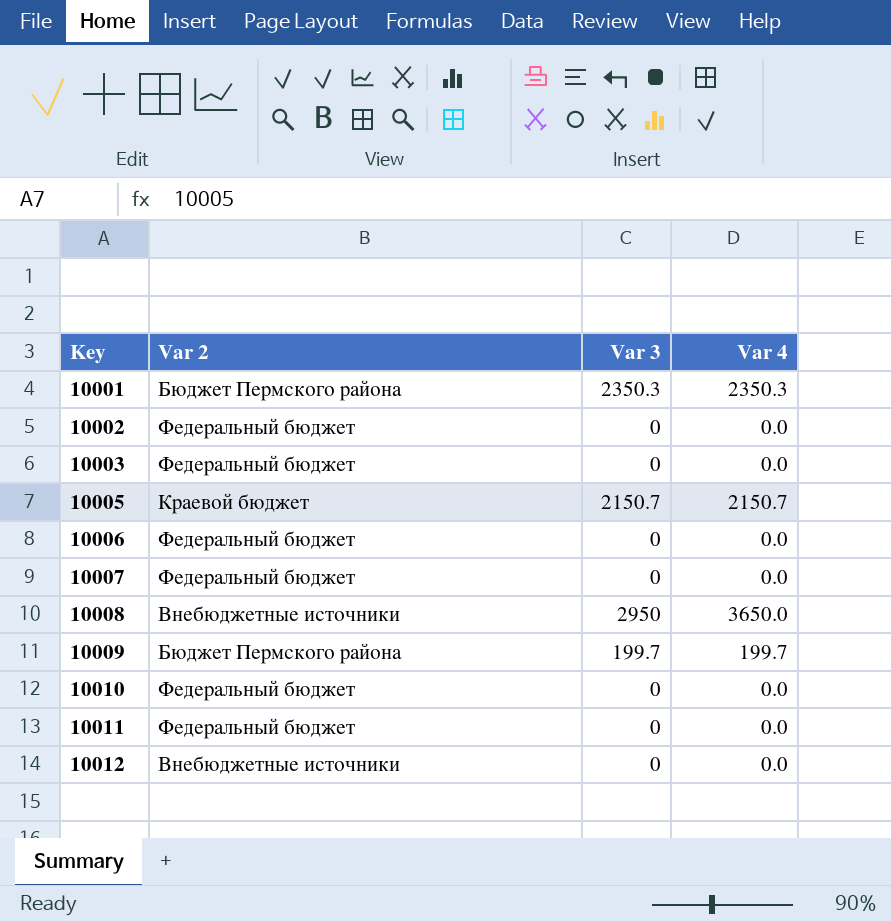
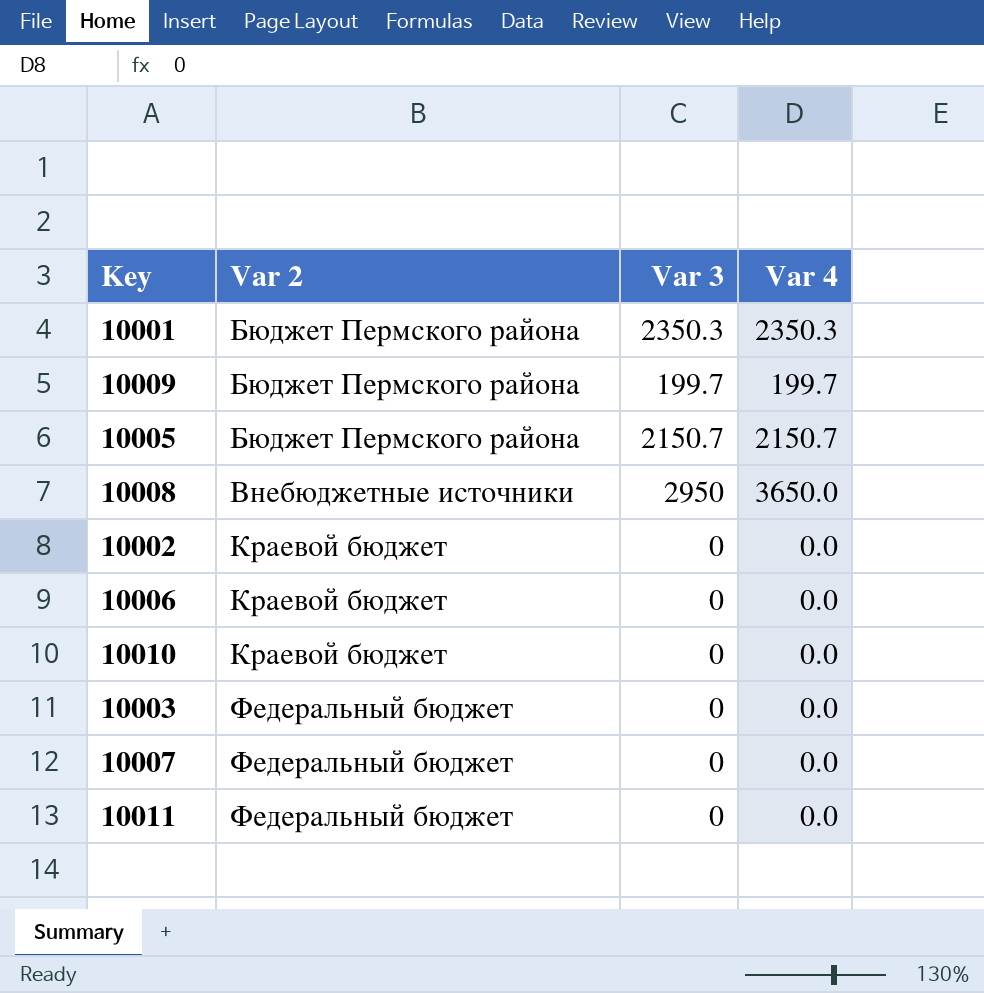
row order: Key ascending -> Var 2 ascending
row 10012: Внебюджетные источники | 0 | 0.0 -> none
10005 | Var 2: Краевой бюджет -> Бюджет Пермского района
10002 | Var 2: Федеральный бюджет -> Краевой бюджет
10006 | Var 2: Федеральный бюджет -> Краевой бюджет
10010 | Var 2: Федеральный бюджет -> Краевой бюджет

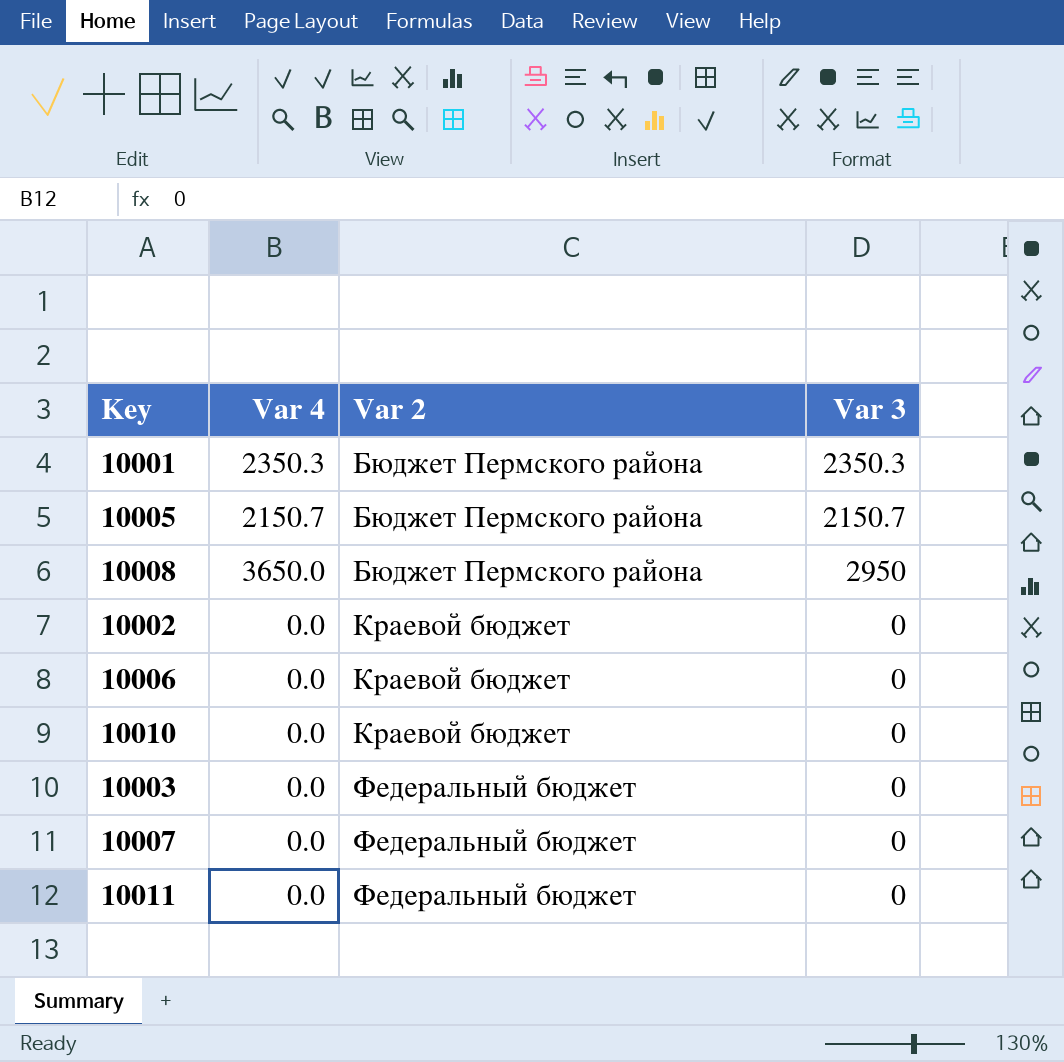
column Var 4 | position: 4 -> 2
row 10009: Бюджет Пермского района | 199.7 | 199.7 -> none
10008 | Var 2: Внебюджетные источники -> Бюджет Пермского района

